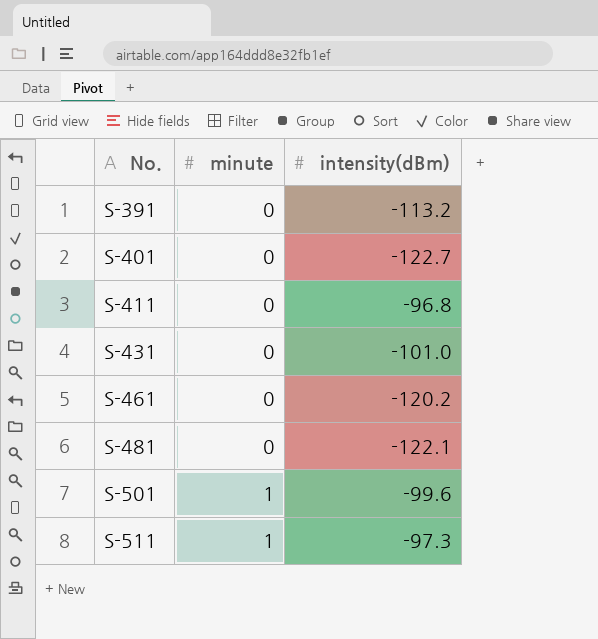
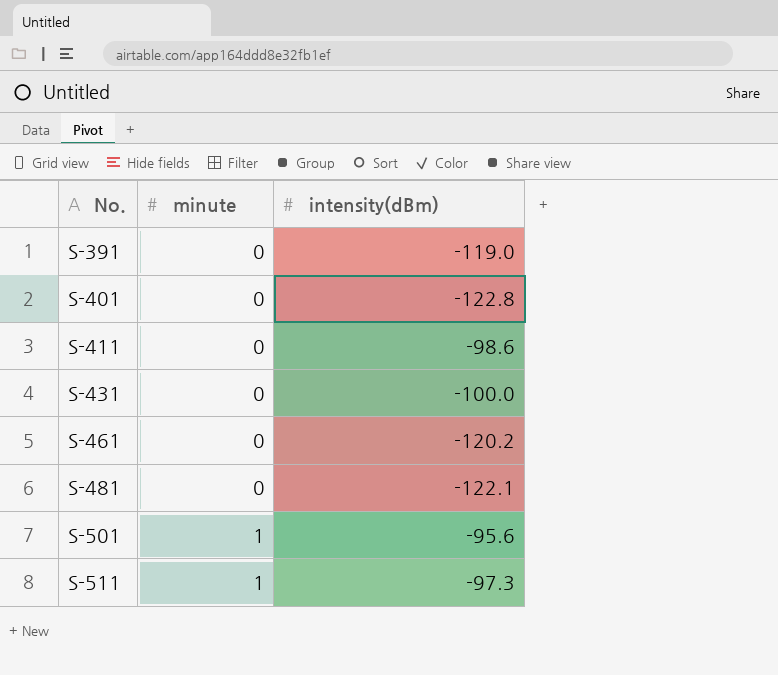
S-391 | intensity(dBm): -113.2 -> -119.0
S-401 | intensity(dBm): -122.7 -> -122.8
S-411 | intensity(dBm): -96.8 -> -98.6
S-431 | intensity(dBm): -101.0 -> -100.0
S-501 | intensity(dBm): -99.6 -> -95.6

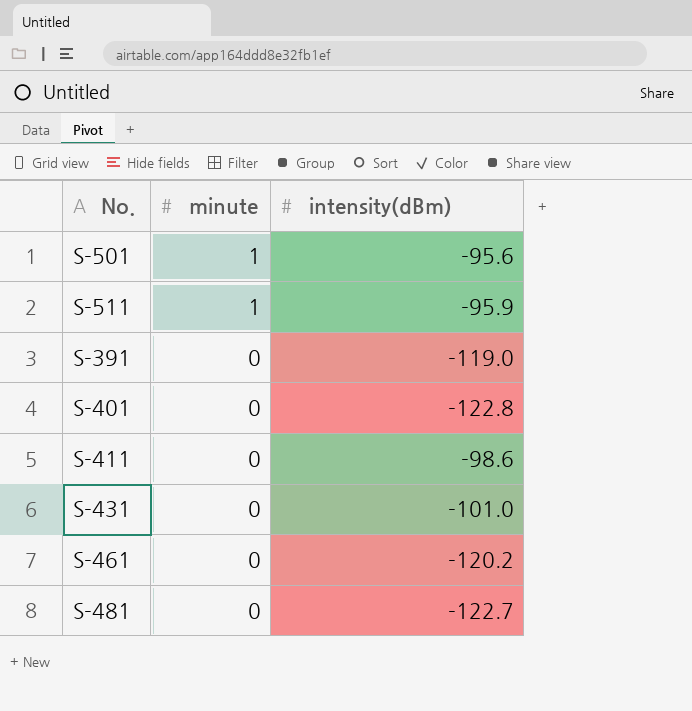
row order: No. ascending -> minute descending
S-511 | intensity(dBm): -97.3 -> -95.9
S-431 | intensity(dBm): -100.0 -> -101.0
S-481 | intensity(dBm): -122.1 -> -122.7

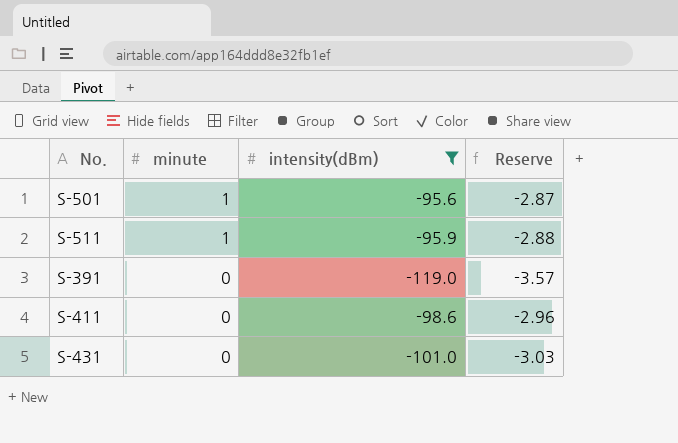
filter: none -> intensity(dBm) >= -119.0
column Reserve | formula: none -> [intensity(dBm)] * 0.03

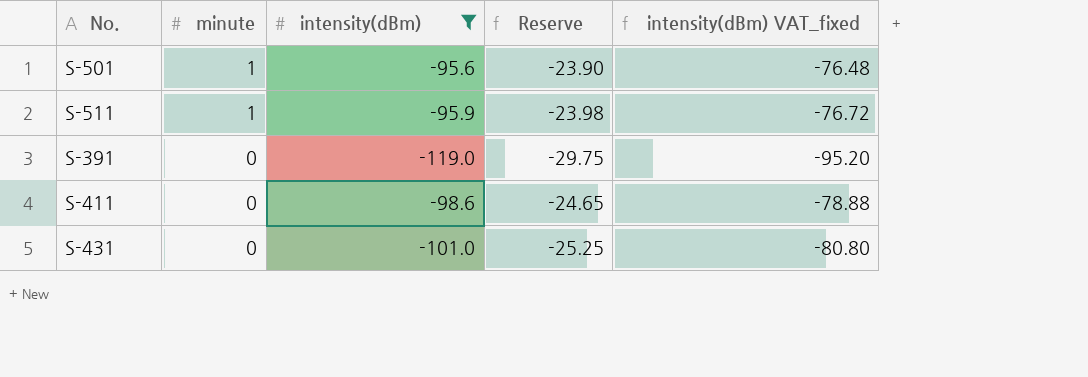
column Reserve | formula: [intensity(dBm)] * 0.03 -> [intensity(dBm)] * 0.25
column intensity(dBm) VAT_fixed | formula: none -> [intensity(dBm)] * 0.8

